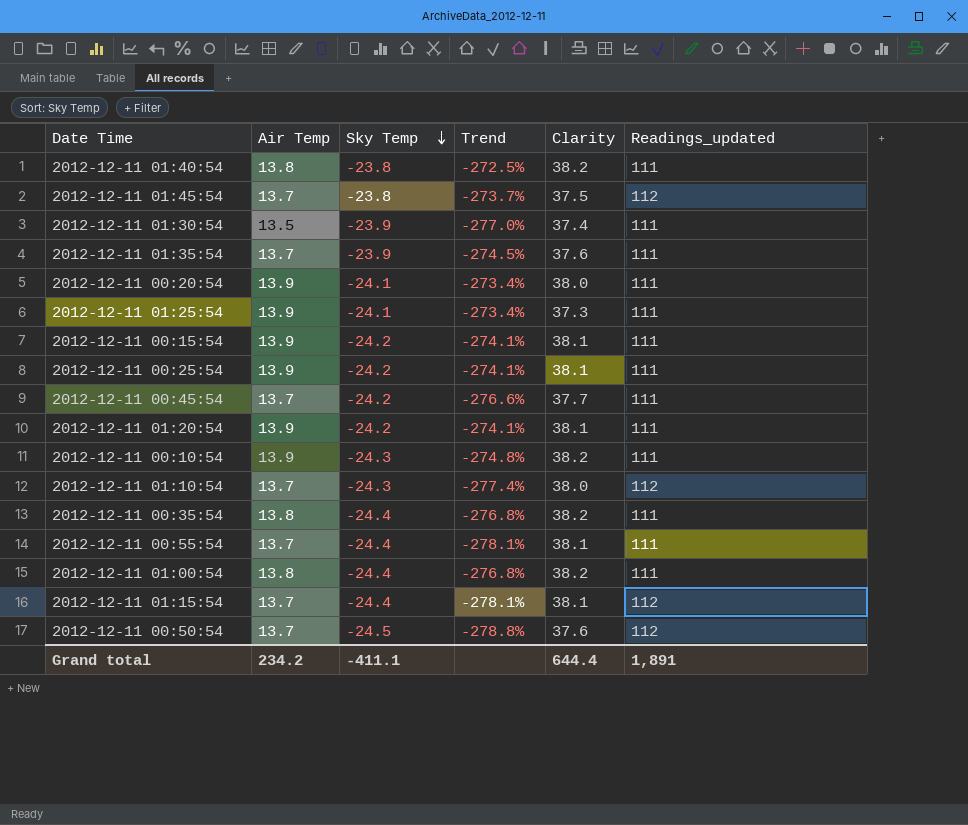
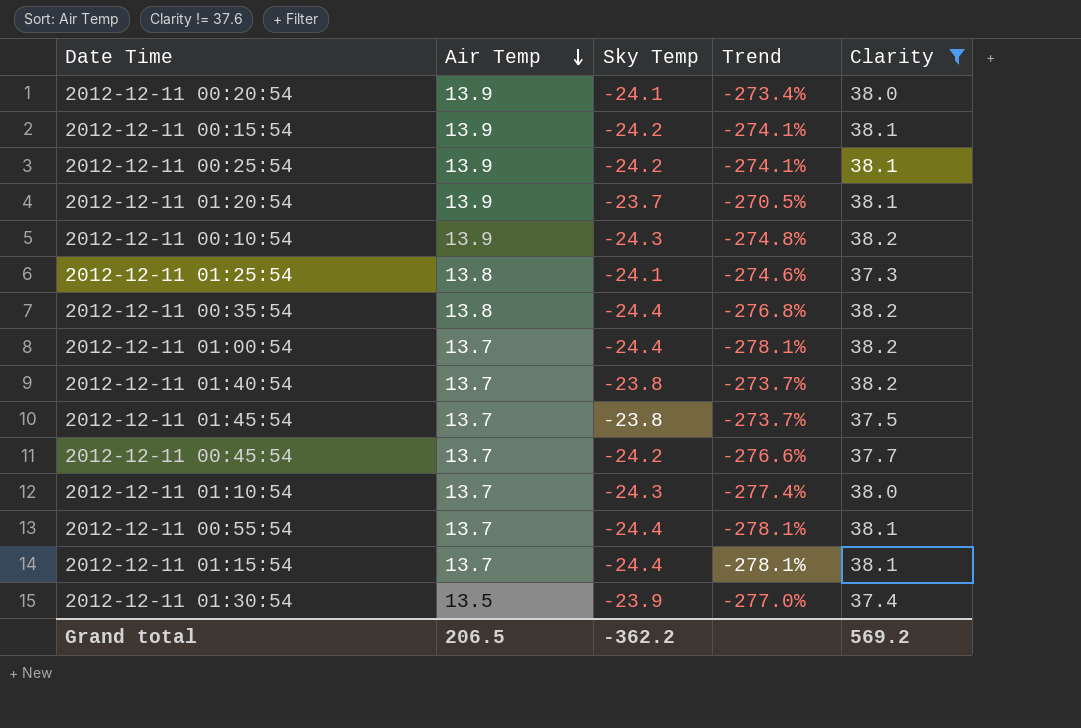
filter: none -> Clarity != 37.6
row order: Sky Temp descending -> Air Temp descending
column Readings_updated | position: 6 -> none
2012-12-11 01:20:54 | Sky Temp: -24.2 -> -23.7
2012-12-11 01:20:54 | Trend: -274.1% -> -270.5%
2012-12-11 01:25:54 | Air Temp: 13.9 -> 13.8
2012-12-11 01:25:54 | Trend: -273.4% -> -274.6%
2012-12-11 01:00:54 | Air Temp: 13.8 -> 13.7
2012-12-11 01:00:54 | Trend: -276.8% -> -278.1%
2012-12-11 01:40:54 | Air Temp: 13.8 -> 13.7
2012-12-11 01:40:54 | Trend: -272.5% -> -273.7%
Grand total | Air Temp: 234.2 -> 206.5
Grand total | Sky Temp: -411.1 -> -362.2
Grand total | Clarity: 644.4 -> 569.2

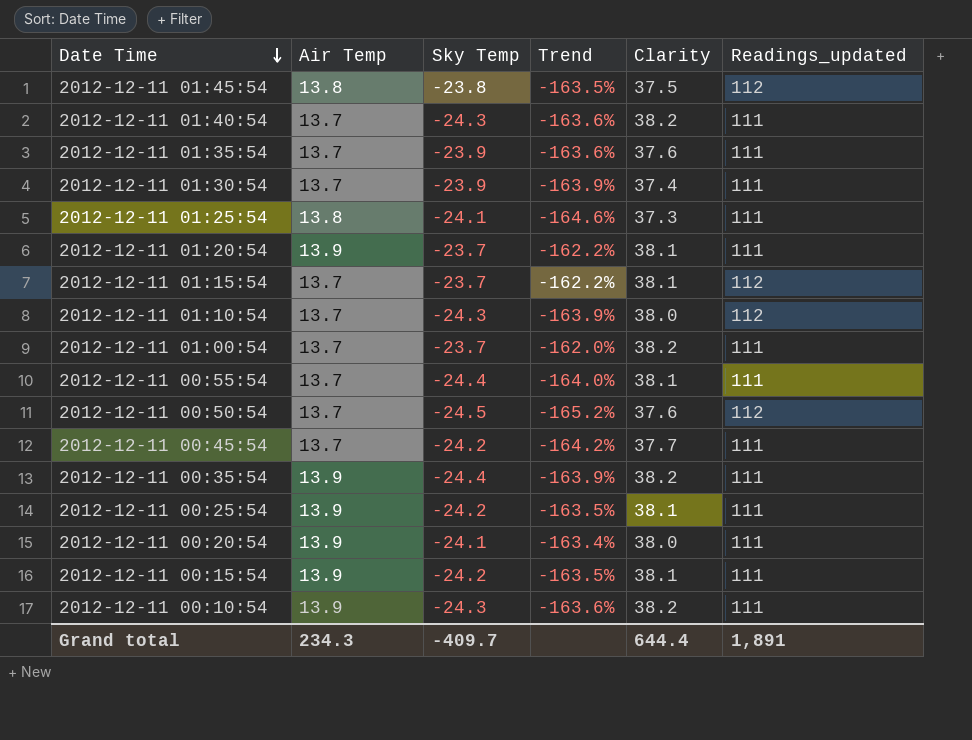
filter: Clarity != 37.6 -> none
row order: Air Temp descending -> Date Time descending
column Trend | formula: ([Sky Temp] - [Air Temp]) / [Air Temp] -> ([Sky Temp] - [Clarity]) / [Clarity]
column Readings_updated | position: none -> 6
2012-12-11 01:45:54 | Air Temp: 13.7 -> 13.8
2012-12-11 01:40:54 | Sky Temp: -23.8 -> -24.3
2012-12-11 01:30:54 | Air Temp: 13.5 -> 13.7
2012-12-11 01:15:54 | Sky Temp: -24.4 -> -23.7
2012-12-11 01:00:54 | Sky Temp: -24.4 -> -23.7
2012-12-11 00:35:54 | Air Temp: 13.8 -> 13.9
Grand total | Air Temp: 206.5 -> 234.3
Grand total | Sky Temp: -362.2 -> -409.7
Grand total | Clarity: 569.2 -> 644.4

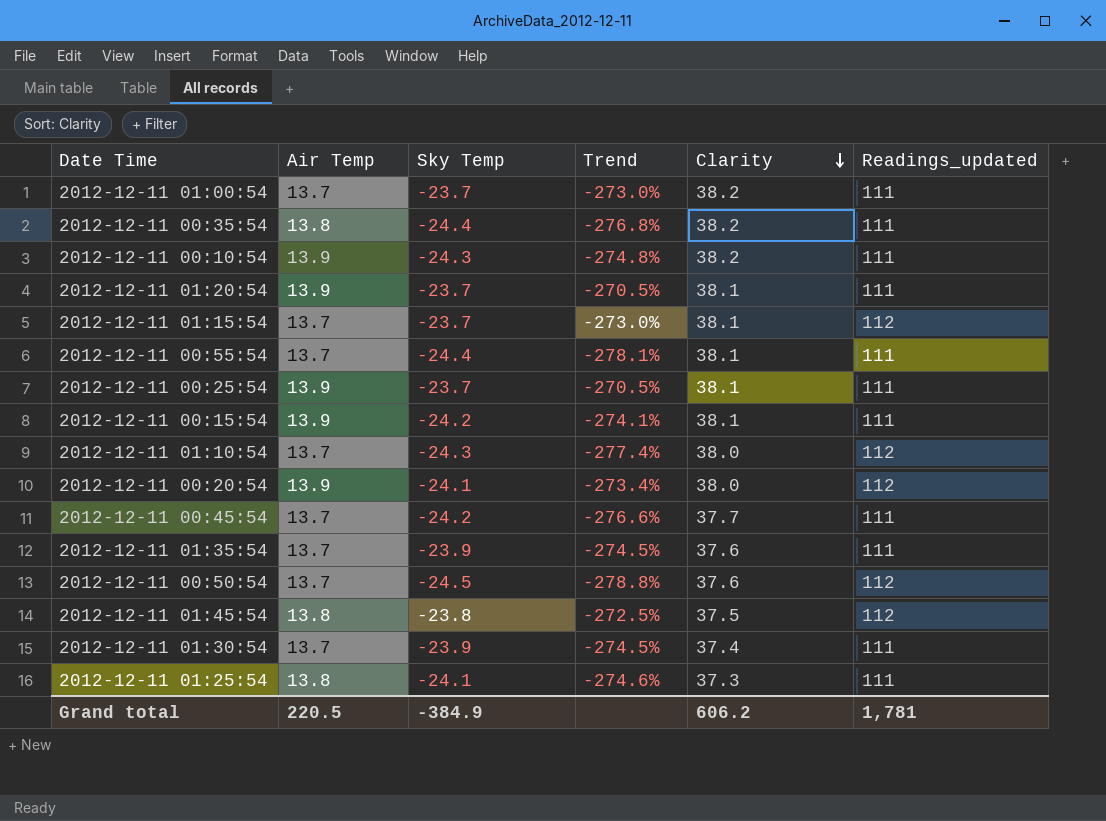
row order: Date Time descending -> Clarity descending
column Trend | formula: ([Sky Temp] - [Clarity]) / [Clarity] -> ([Sky Temp] - [Air Temp]) / [Air Temp]
row 2012-12-11 01:40:54: 13.7 | -24.3 | -163.6% | 38.2 | 111 -> none
2012-12-11 00:35:54 | Air Temp: 13.9 -> 13.8
2012-12-11 00:25:54 | Sky Temp: -24.2 -> -23.7
2012-12-11 00:20:54 | Readings_updated: 111 -> 112
Grand total | Air Temp: 234.3 -> 220.5
Grand total | Sky Temp: -409.7 -> -384.9
Grand total | Clarity: 644.4 -> 606.2
Grand total | Readings_updated: 1,891 -> 1,781

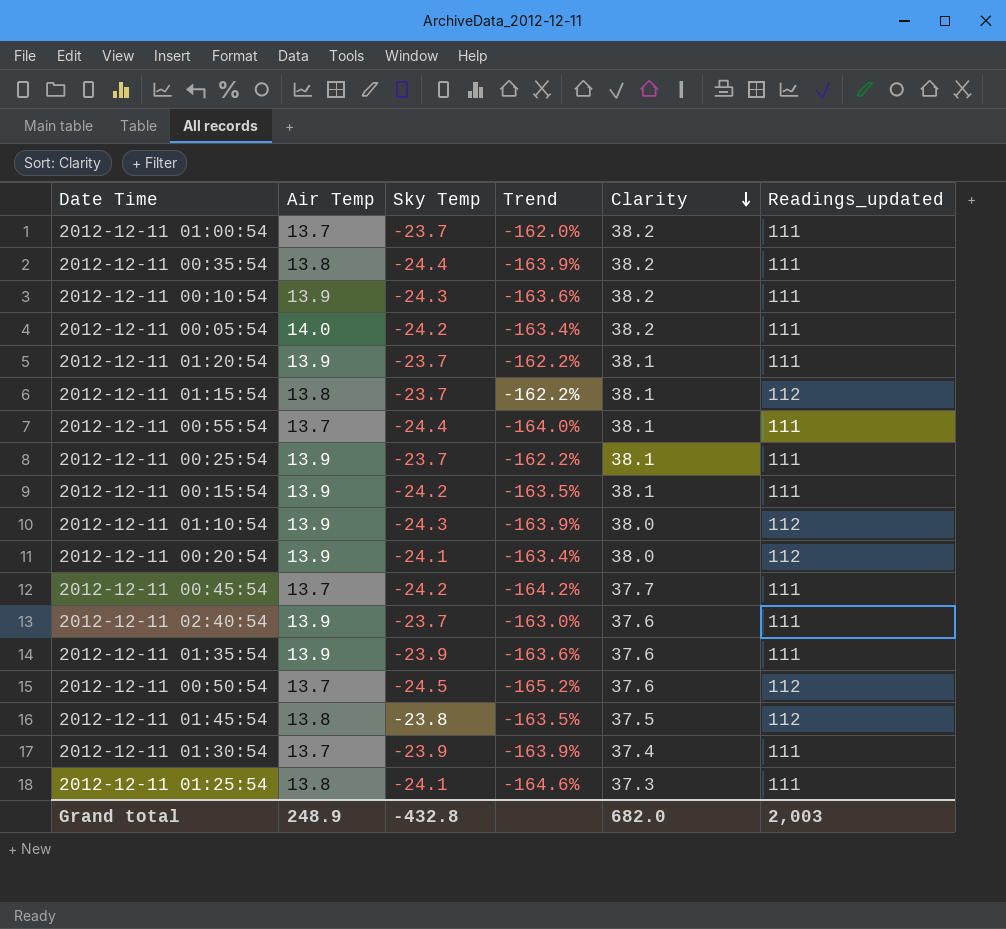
column Trend | formula: ([Sky Temp] - [Air Temp]) / [Air Temp] -> ([Sky Temp] - [Clarity]) / [Clarity]
row 2012-12-11 00:05:54: none -> 14.0 | -24.2 | -163.4% | 38.2 | 111
2012-12-11 01:15:54 | Air Temp: 13.7 -> 13.8
2012-12-11 01:10:54 | Air Temp: 13.7 -> 13.9
row 2012-12-11 02:40:54: none -> 13.9 | -23.7 | -163.0% | 37.6 | 111
2012-12-11 01:35:54 | Air Temp: 13.7 -> 13.9
Grand total | Air Temp: 220.5 -> 248.9
Grand total | Sky Temp: -384.9 -> -432.8
Grand total | Clarity: 606.2 -> 682.0
Grand total | Readings_updated: 1,781 -> 2,003

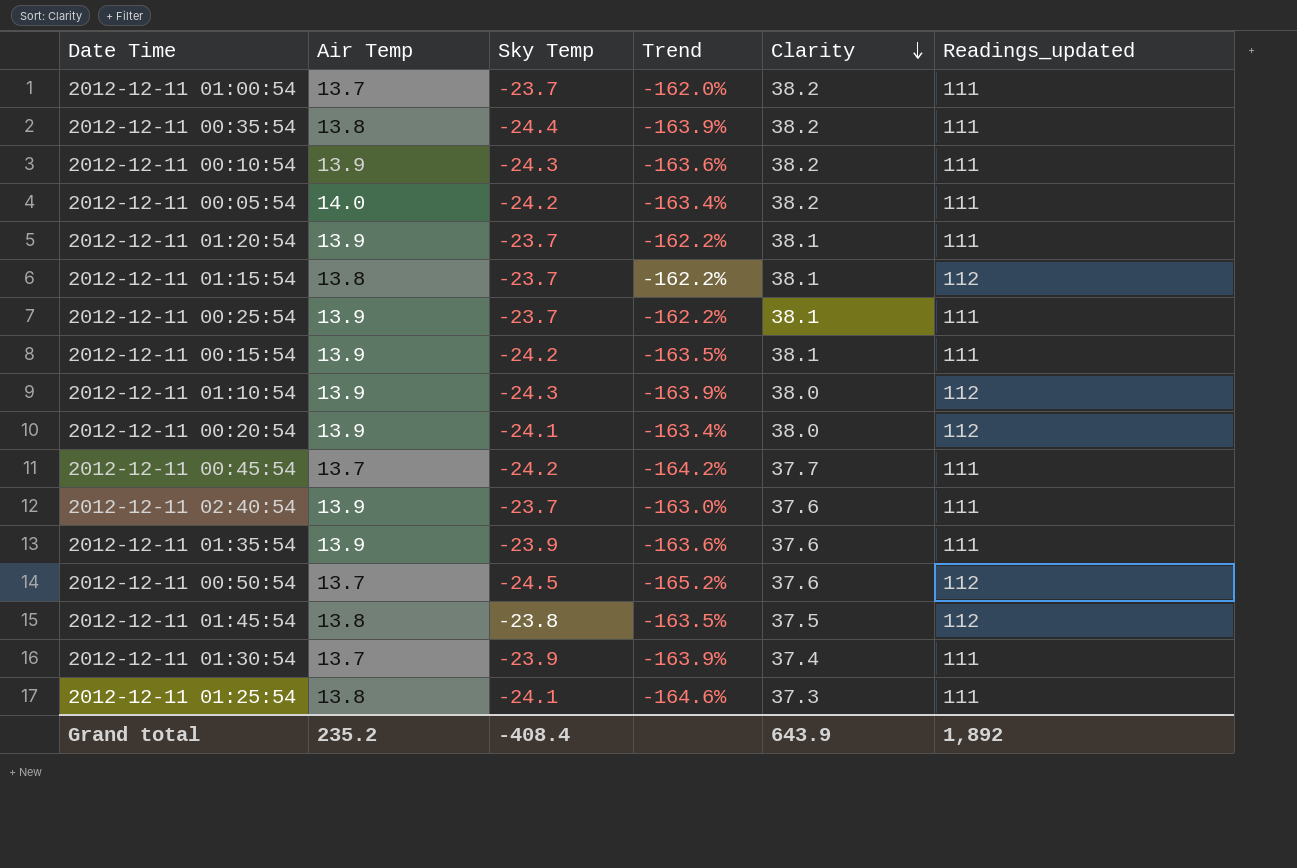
row 2012-12-11 00:55:54: 13.7 | -24.4 | -164.0% | 38.1 | 111 -> none
Grand total | Air Temp: 248.9 -> 235.2
Grand total | Sky Temp: -432.8 -> -408.4
Grand total | Clarity: 682.0 -> 643.9
Grand total | Readings_updated: 2,003 -> 1,892

